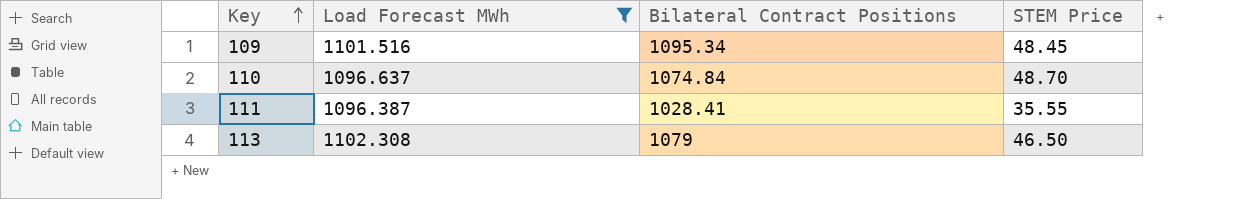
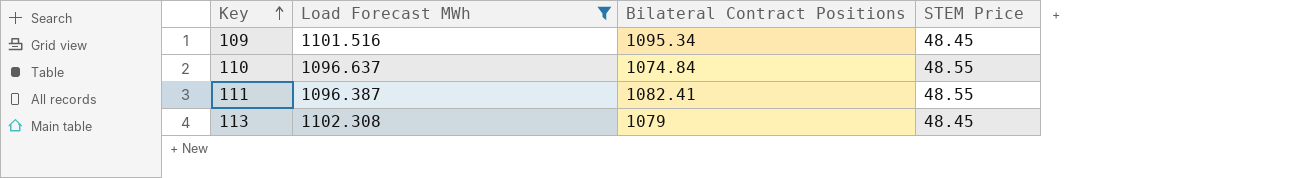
110 | STEM Price: 48.70 -> 48.55
111 | Bilateral Contract Positions: 1028.41 -> 1082.41
111 | STEM Price: 35.55 -> 48.55
113 | STEM Price: 46.50 -> 48.45

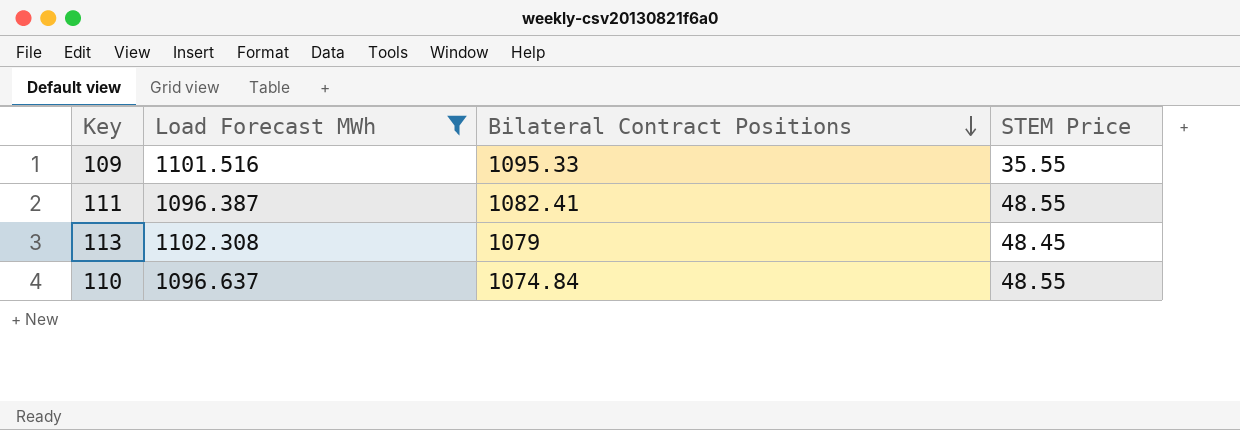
row order: Key ascending -> Bilateral Contract Positions descending
109 | Bilateral Contract Positions: 1095.34 -> 1095.33
109 | STEM Price: 48.45 -> 35.55

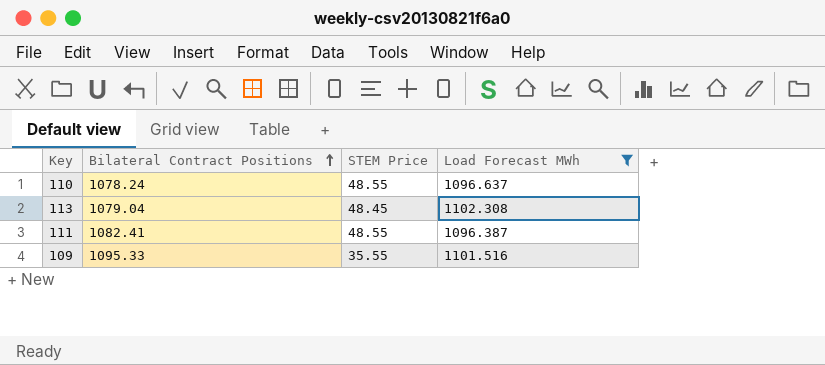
row order: Bilateral Contract Positions descending -> Bilateral Contract Positions ascending
column Load Forecast MWh | position: 2 -> 4
110 | Bilateral Contract Positions: 1074.84 -> 1078.24
113 | Bilateral Contract Positions: 1079 -> 1079.04

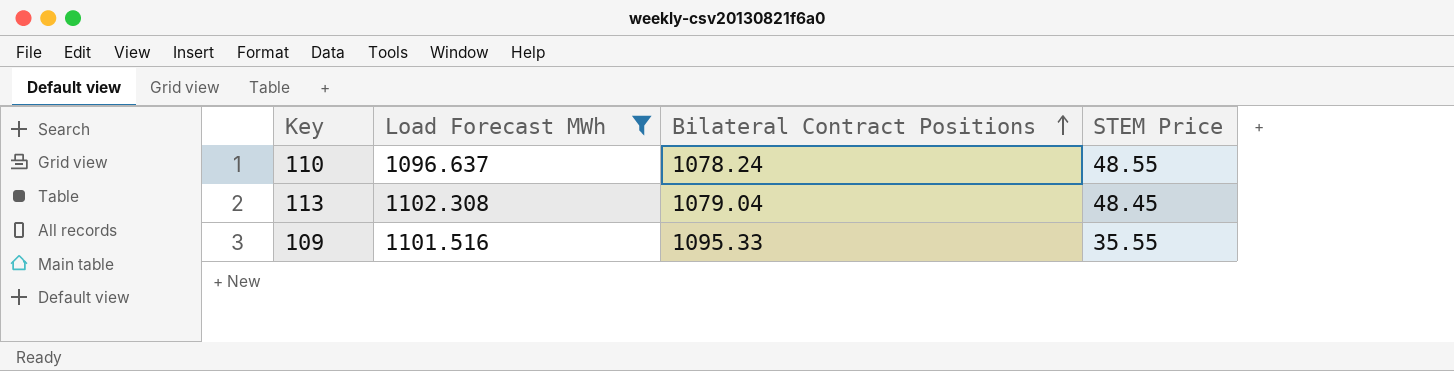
column Load Forecast MWh | position: 4 -> 2
row 111: 1082.41 | 48.55 | 1096.387 -> none

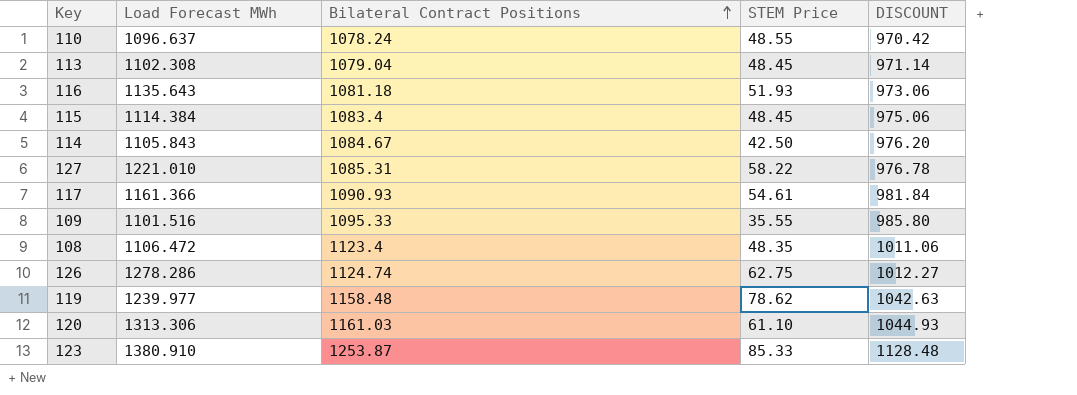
filter: Load Forecast MWh <= 1102.308 -> none
column DISCOUNT | formula: none -> [Bilateral Contract Positions] * 0.9

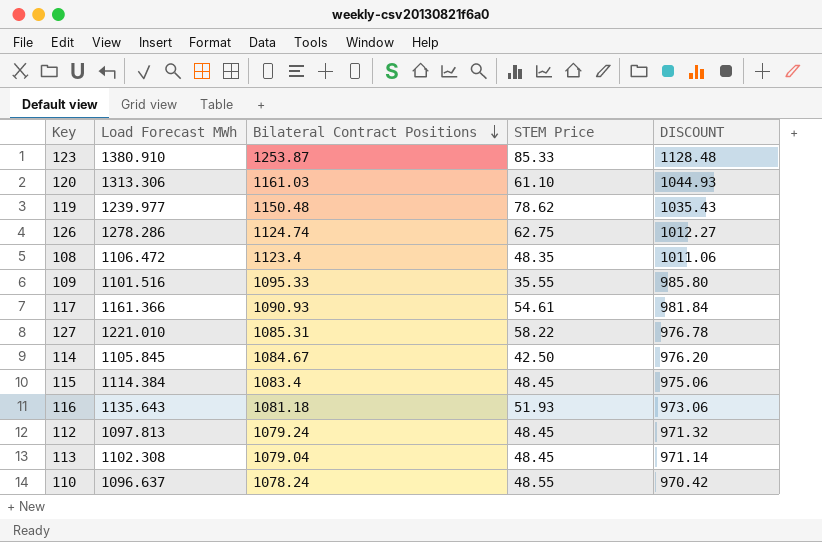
row order: Bilateral Contract Positions ascending -> Bilateral Contract Positions descending
119 | Bilateral Contract Positions: 1158.48 -> 1150.48
119 | DISCOUNT: 1042.63 -> 1035.43
114 | Load Forecast MWh: 1105.843 -> 1105.845
row 112: none -> 1097.813 | 1079.24 | 48.45 | 971.32

